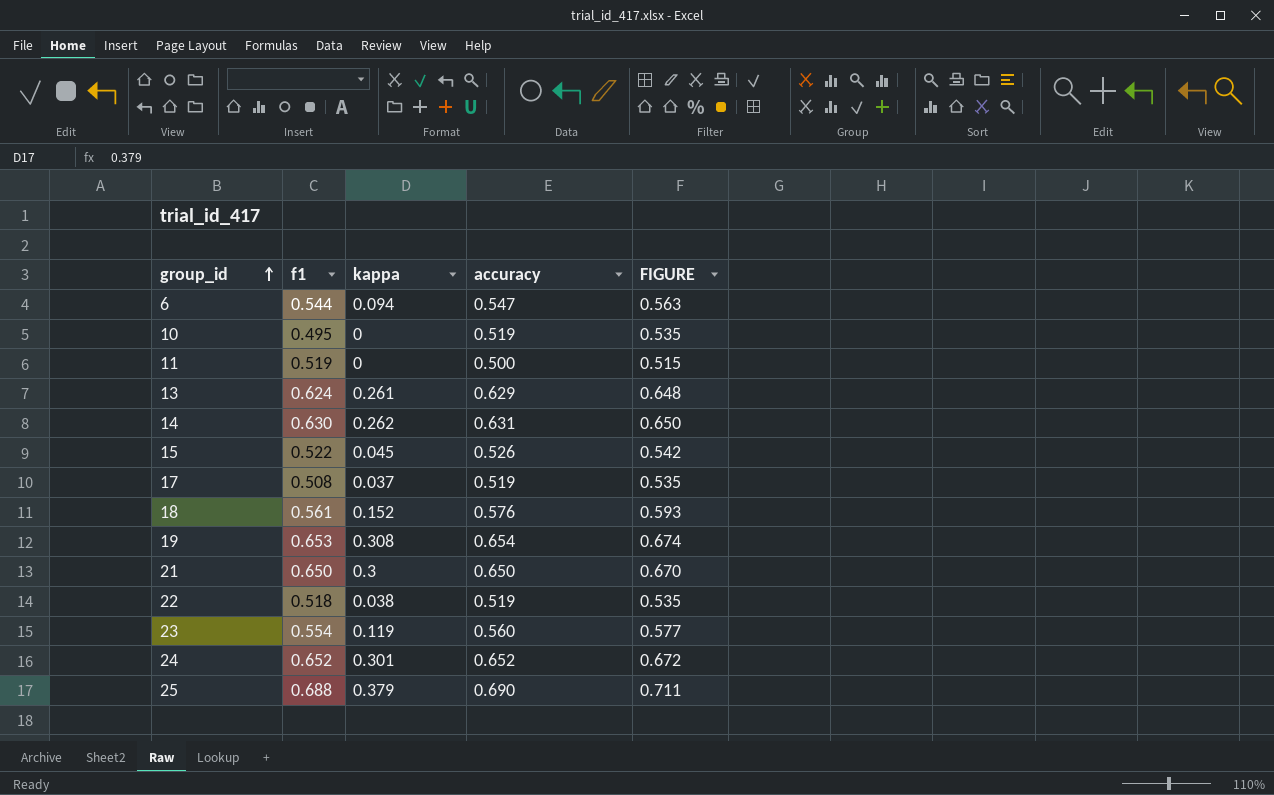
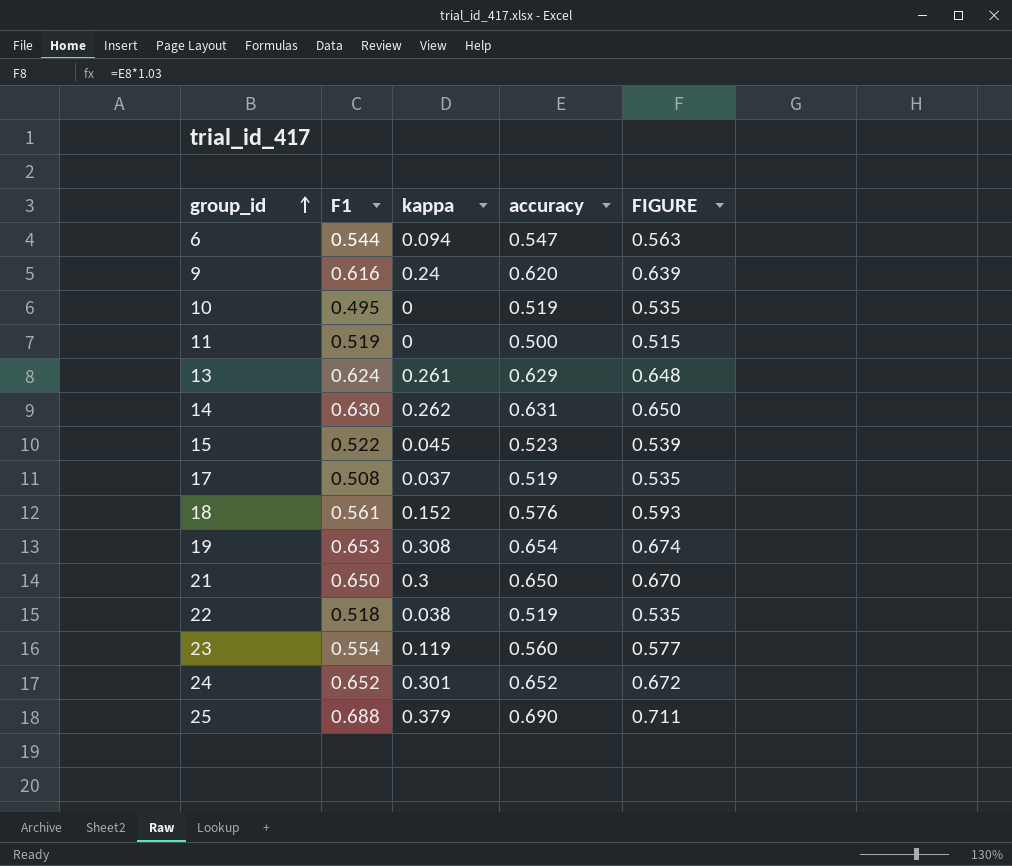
column name: f1 -> F1
row 9: none -> 0.616 | 0.24 | 0.620 | 0.639
15 | accuracy: 0.526 -> 0.523
15 | FIGURE: 0.542 -> 0.539

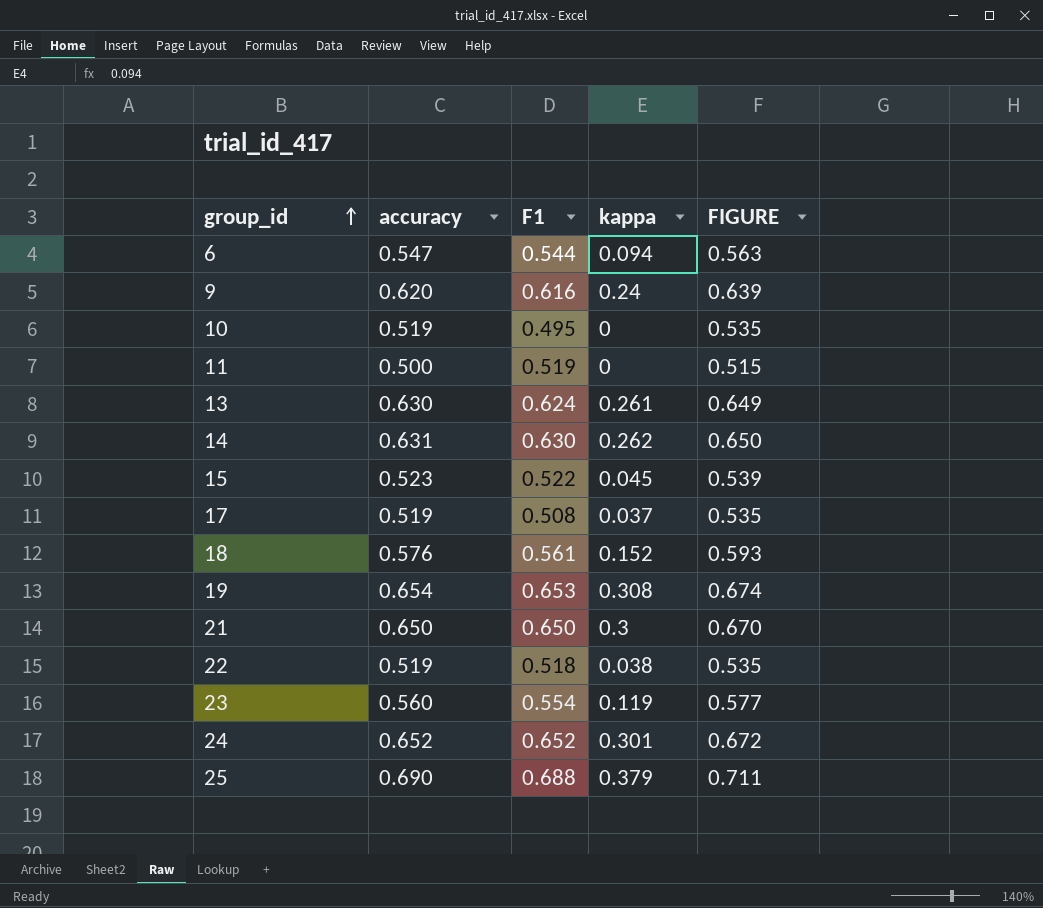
column accuracy | position: 4 -> 2
13 | accuracy: 0.629 -> 0.630
13 | FIGURE: 0.648 -> 0.649

